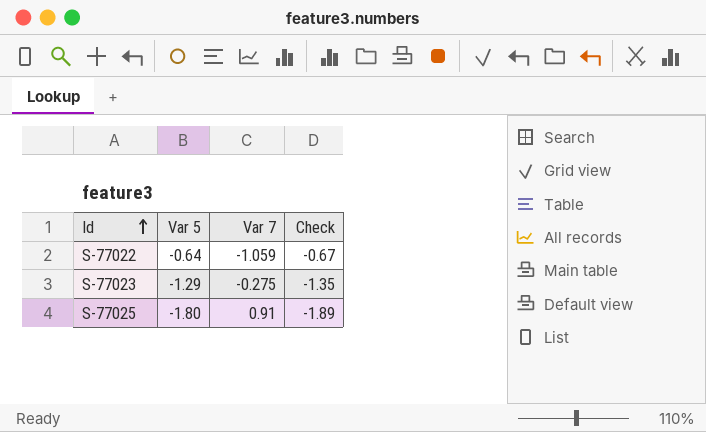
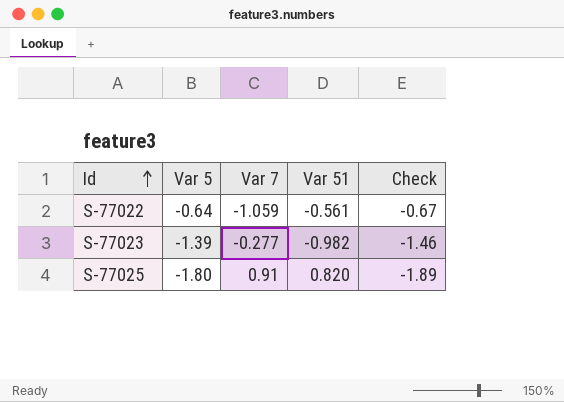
column Var 51 | position: none -> 4
S-77023 | Var 5: -1.29 -> -1.39
S-77023 | Var 7: -0.275 -> -0.277
S-77023 | Check: -1.35 -> -1.46

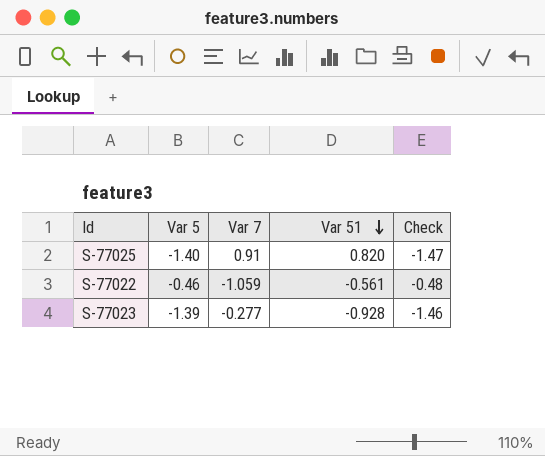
row order: Id ascending -> Var 51 descending
S-77025 | Var 5: -1.80 -> -1.40
S-77025 | Check: -1.89 -> -1.47
S-77022 | Var 5: -0.64 -> -0.46
S-77022 | Check: -0.67 -> -0.48
S-77023 | Var 51: -0.982 -> -0.928

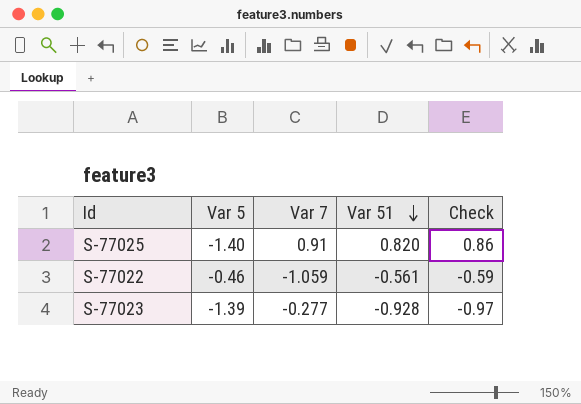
column Check | formula: [Var 5] * 1.05 -> [Var 51] * 1.05

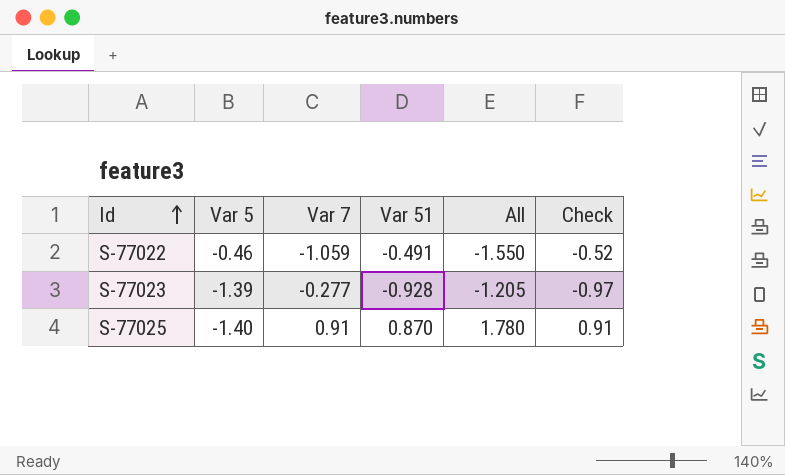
row order: Var 51 descending -> Id ascending
column All | formula: none -> [Var 7] + [Var 51]
S-77022 | Var 51: -0.561 -> -0.491
S-77022 | Check: -0.59 -> -0.52
S-77025 | Var 51: 0.820 -> 0.870
S-77025 | Check: 0.86 -> 0.91

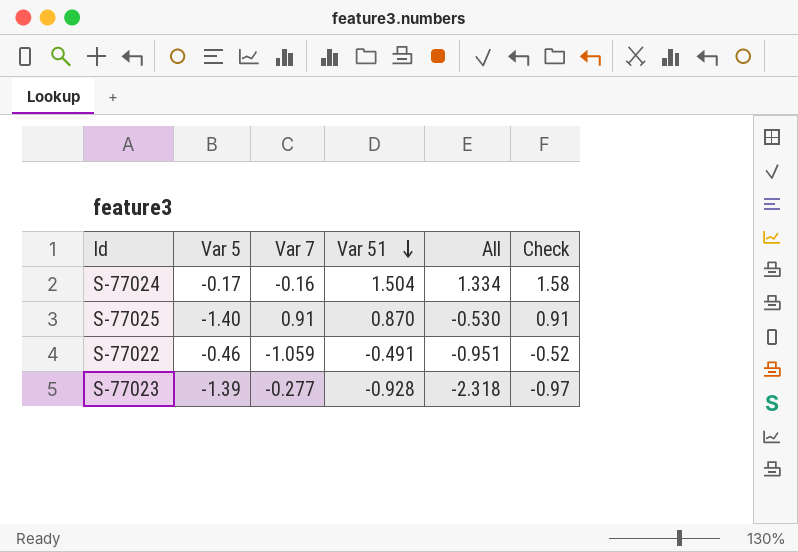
row order: Id ascending -> Var 51 descending
column All | formula: [Var 7] + [Var 51] -> [Var 5] + [Var 51]
row S-77024: none -> -0.17 | -0.16 | 1.504 | 1.334 | 1.58

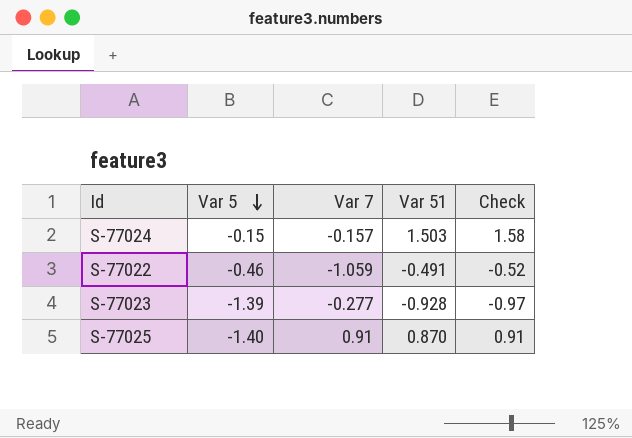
row order: Var 51 descending -> Var 5 descending
column All | formula: [Var 5] + [Var 51] -> none
S-77024 | Var 5: -0.17 -> -0.15
S-77024 | Var 7: -0.16 -> -0.157
S-77024 | Var 51: 1.504 -> 1.503

